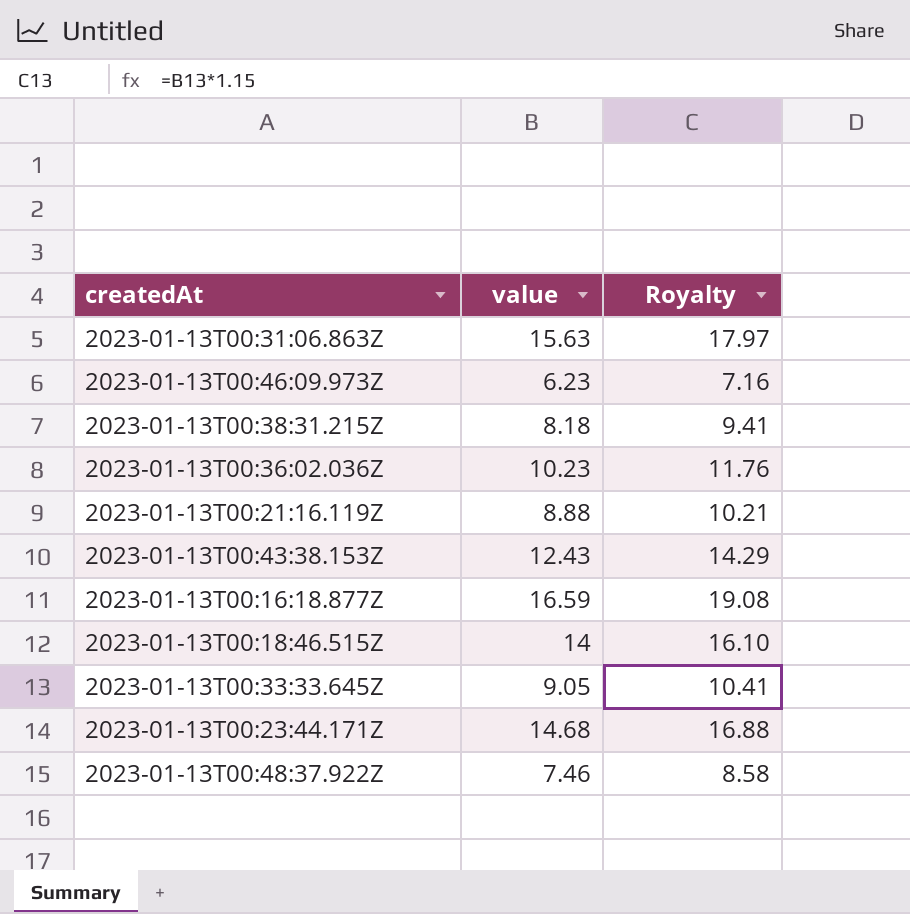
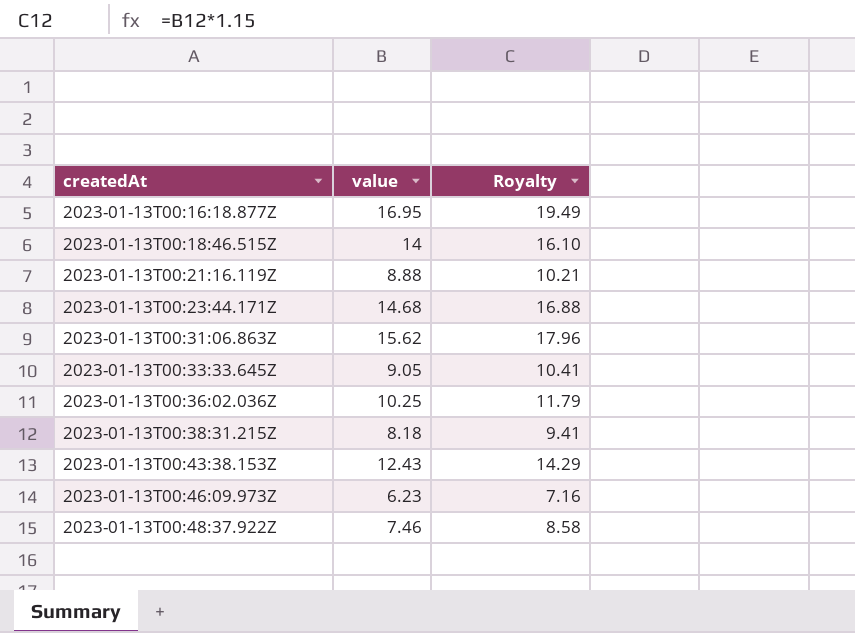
row order: none -> createdAt ascending
2023-01-13T00:16:18.877Z | value: 16.59 -> 16.95
2023-01-13T00:16:18.877Z | Royalty: 19.08 -> 19.49
2023-01-13T00:31:06.863Z | value: 15.63 -> 15.62
2023-01-13T00:31:06.863Z | Royalty: 17.97 -> 17.96
2023-01-13T00:36:02.036Z | value: 10.23 -> 10.25
2023-01-13T00:36:02.036Z | Royalty: 11.76 -> 11.79

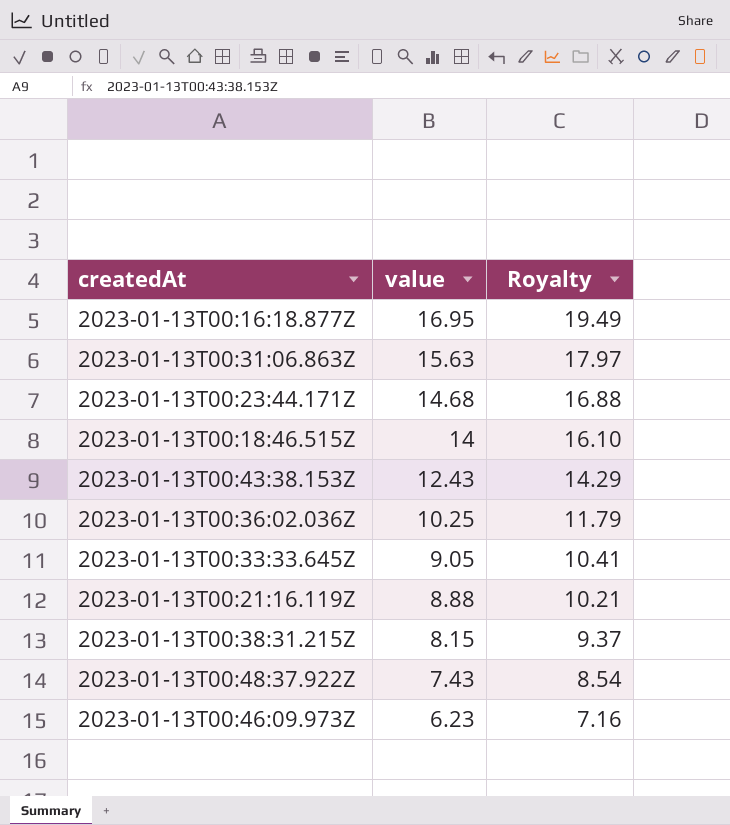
row order: createdAt ascending -> value descending
2023-01-13T00:31:06.863Z | value: 15.62 -> 15.63
2023-01-13T00:31:06.863Z | Royalty: 17.96 -> 17.97
2023-01-13T00:38:31.215Z | value: 8.18 -> 8.15
2023-01-13T00:38:31.215Z | Royalty: 9.41 -> 9.37
2023-01-13T00:48:37.922Z | value: 7.46 -> 7.43
2023-01-13T00:48:37.922Z | Royalty: 8.58 -> 8.54

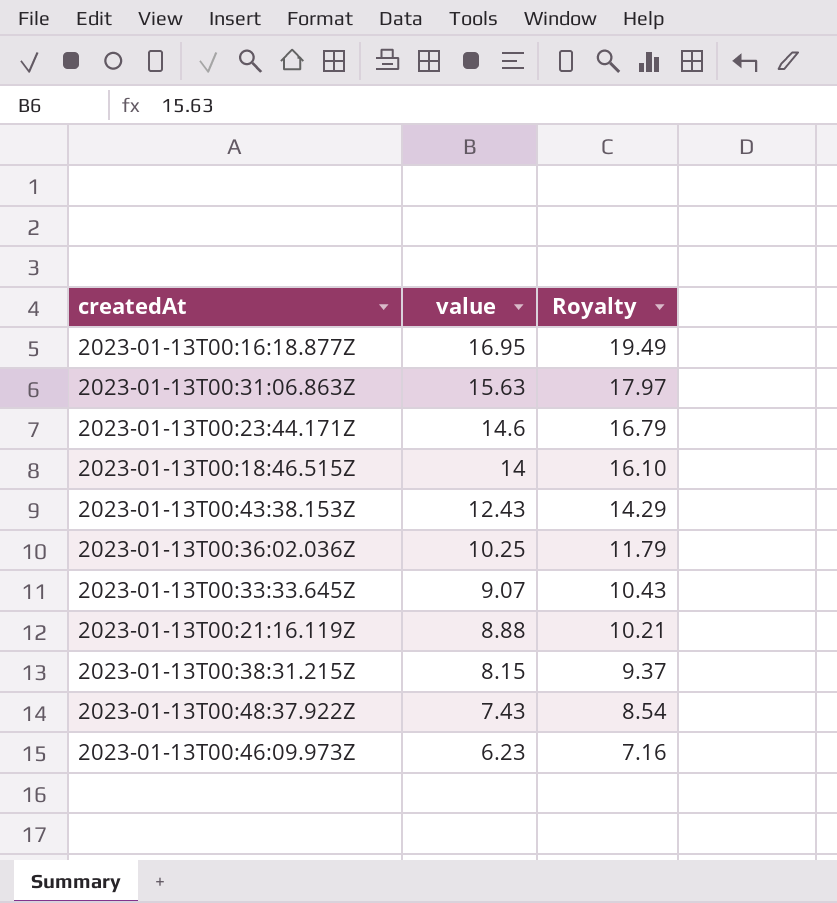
2023-01-13T00:23:44.171Z | value: 14.68 -> 14.6
2023-01-13T00:23:44.171Z | Royalty: 16.88 -> 16.79
2023-01-13T00:33:33.645Z | value: 9.05 -> 9.07
2023-01-13T00:33:33.645Z | Royalty: 10.41 -> 10.43

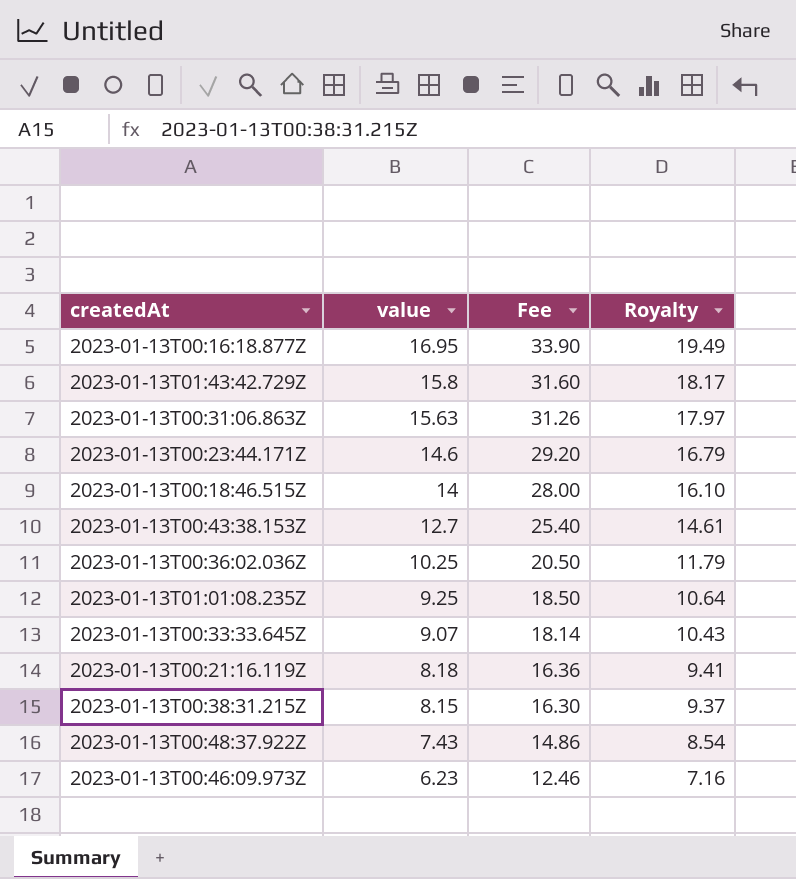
column Fee | formula: none -> [value] * 2
row 2023-01-13T01:43:42.729Z: none -> 15.8 | 31.60 | 18.17
2023-01-13T00:43:38.153Z | value: 12.43 -> 12.7
2023-01-13T00:43:38.153Z | Royalty: 14.29 -> 14.61
row 2023-01-13T01:01:08.235Z: none -> 9.25 | 18.50 | 10.64
2023-01-13T00:21:16.119Z | value: 8.88 -> 8.18
2023-01-13T00:21:16.119Z | Royalty: 10.21 -> 9.41

